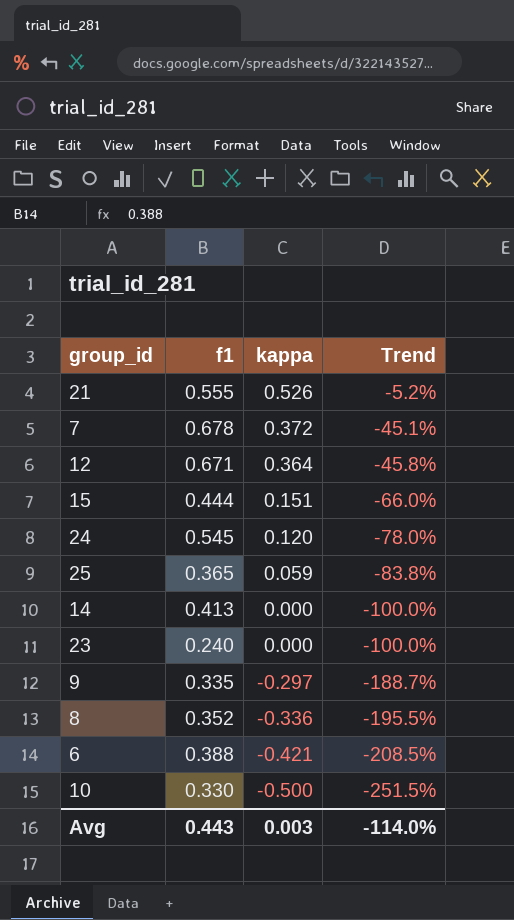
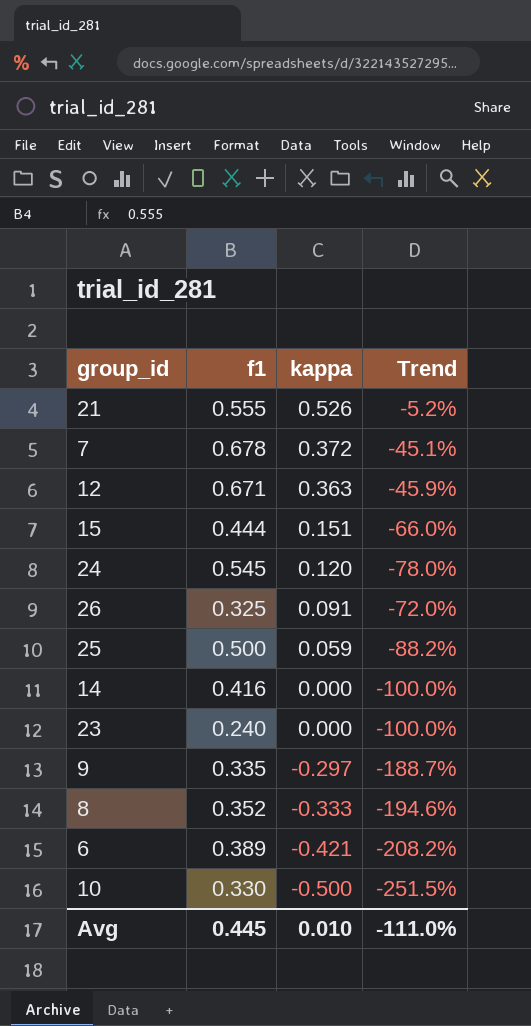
12 | kappa: 0.364 -> 0.363
12 | Trend: -45.8% -> -45.9%
row 26: none -> 0.325 | 0.091 | -72.0%
25 | f1: 0.365 -> 0.500
25 | Trend: -83.8% -> -88.2%
14 | f1: 0.413 -> 0.416
8 | kappa: -0.336 -> -0.333
8 | Trend: -195.5% -> -194.6%
6 | f1: 0.388 -> 0.389
6 | Trend: -208.5% -> -208.2%
Avg | f1: 0.443 -> 0.445
Avg | kappa: 0.003 -> 0.010
Avg | Trend: -114.0% -> -111.0%

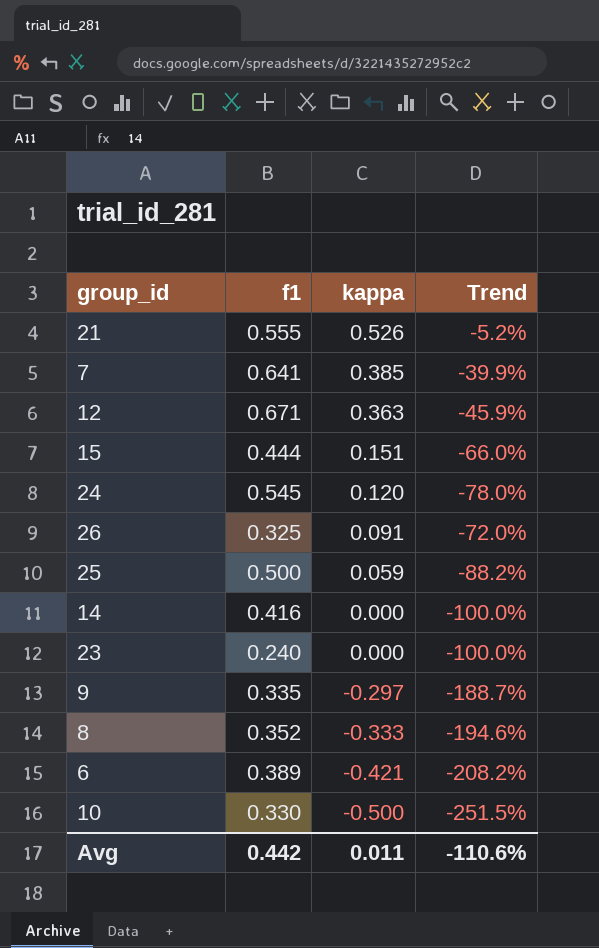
7 | f1: 0.678 -> 0.641
7 | kappa: 0.372 -> 0.385
7 | Trend: -45.1% -> -39.9%
Avg | f1: 0.445 -> 0.442
Avg | kappa: 0.010 -> 0.011
Avg | Trend: -111.0% -> -110.6%

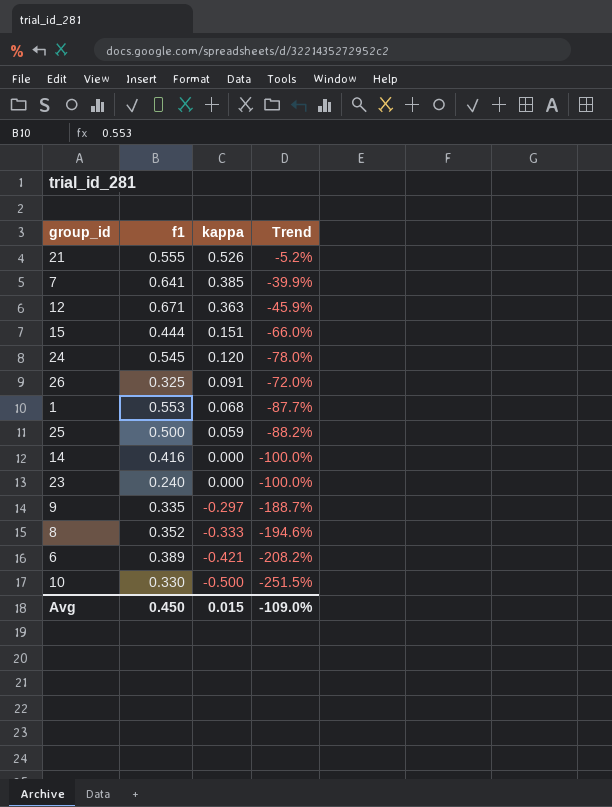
row 1: none -> 0.553 | 0.068 | -87.7%
Avg | f1: 0.442 -> 0.450
Avg | kappa: 0.011 -> 0.015
Avg | Trend: -110.6% -> -109.0%

